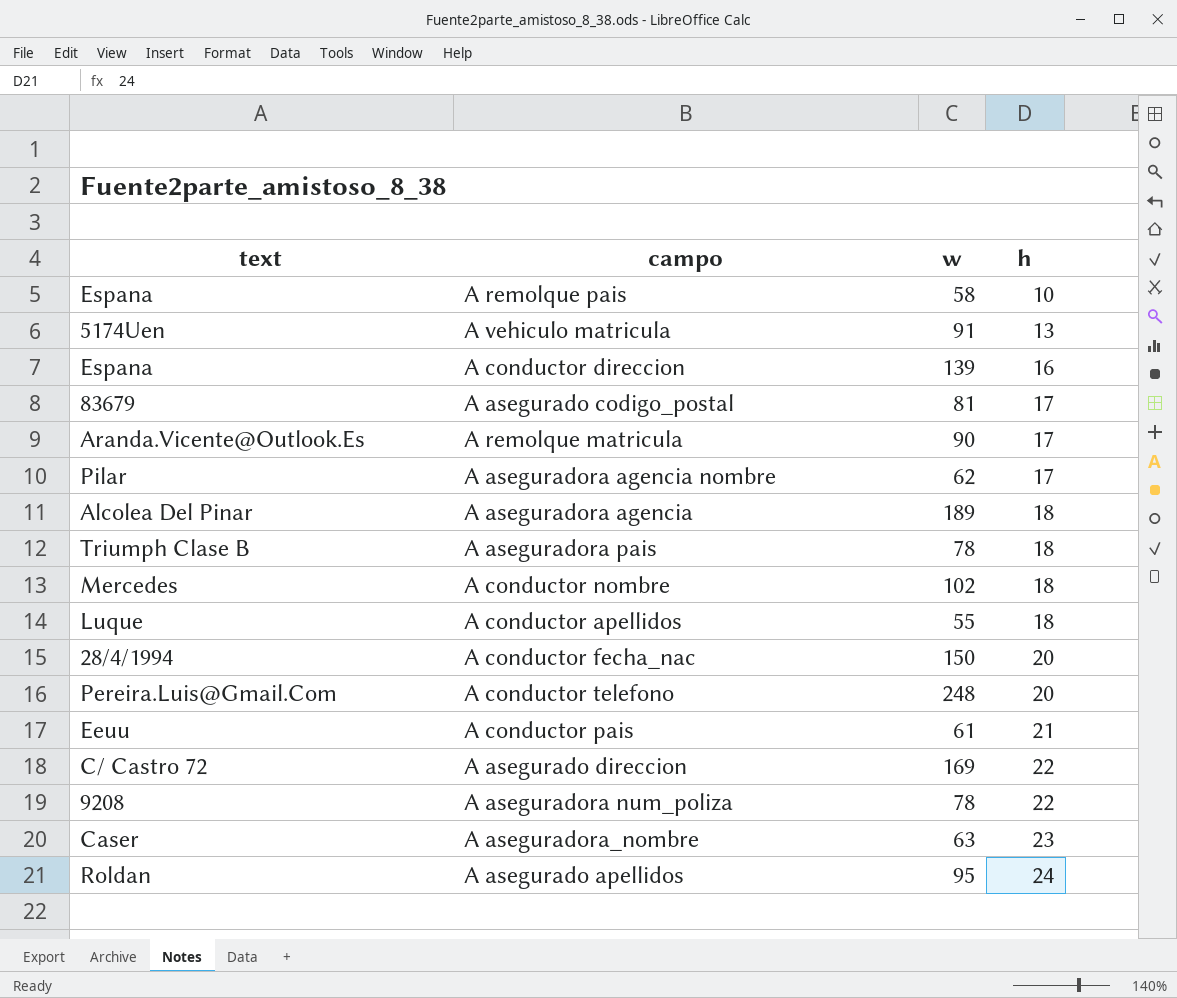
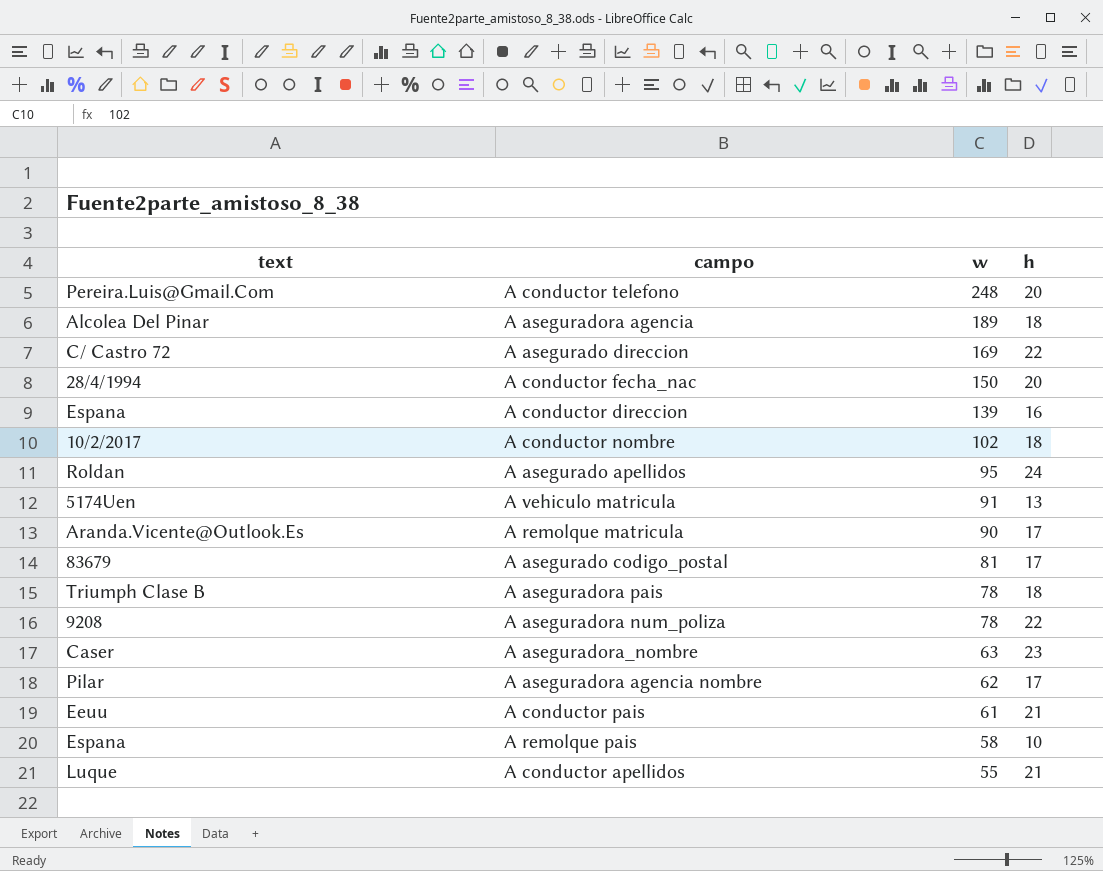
row order: h ascending -> w descending
A conductor nombre | text: Mercedes -> 10/2/2017
A conductor apellidos | h: 18 -> 21

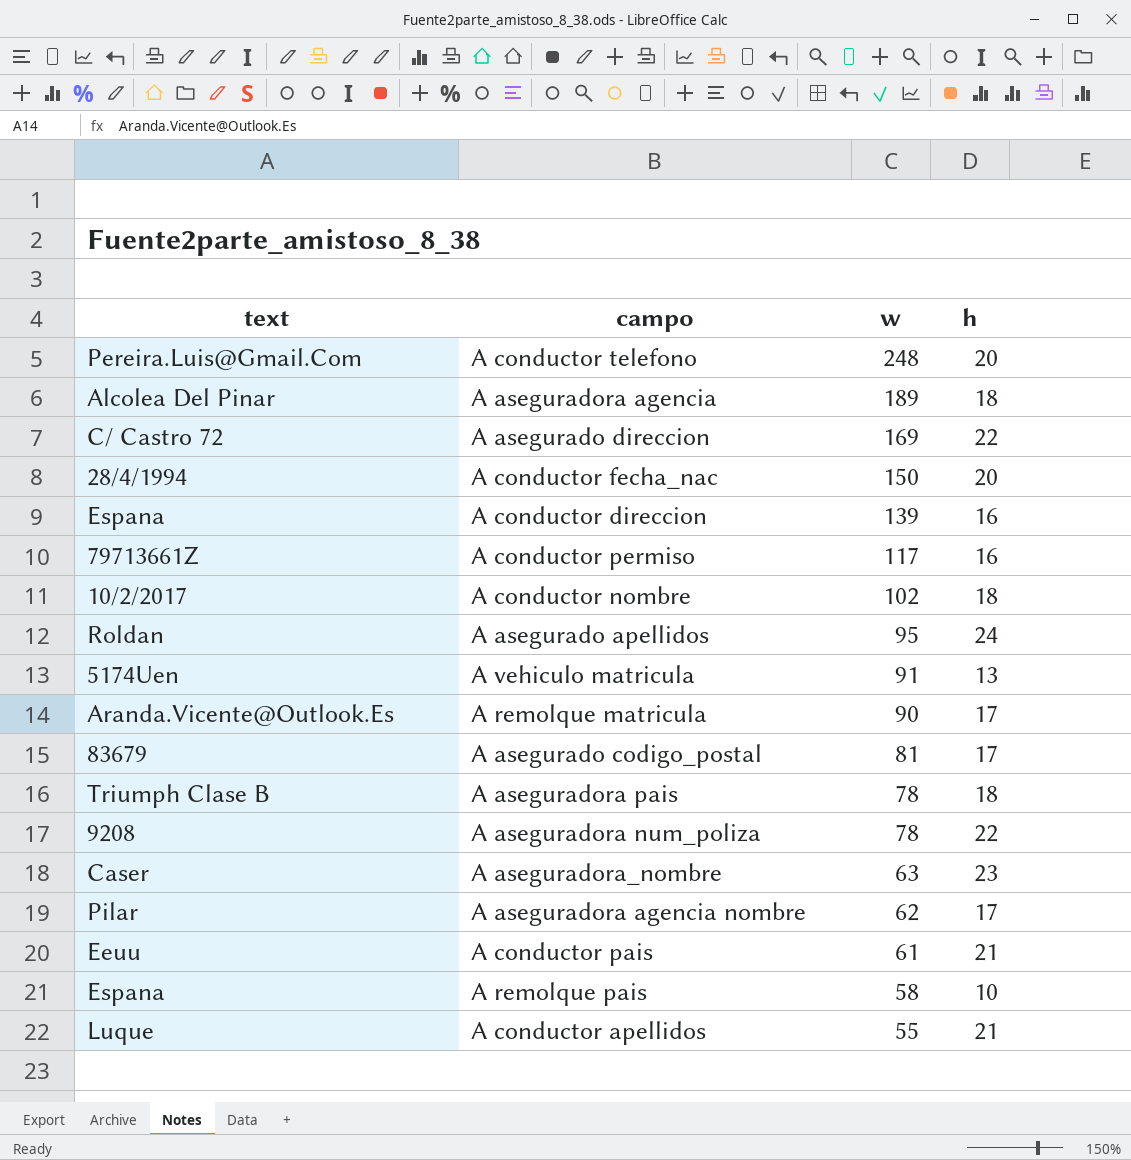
row A conductor permiso: none -> 79713661Z | 117 | 16

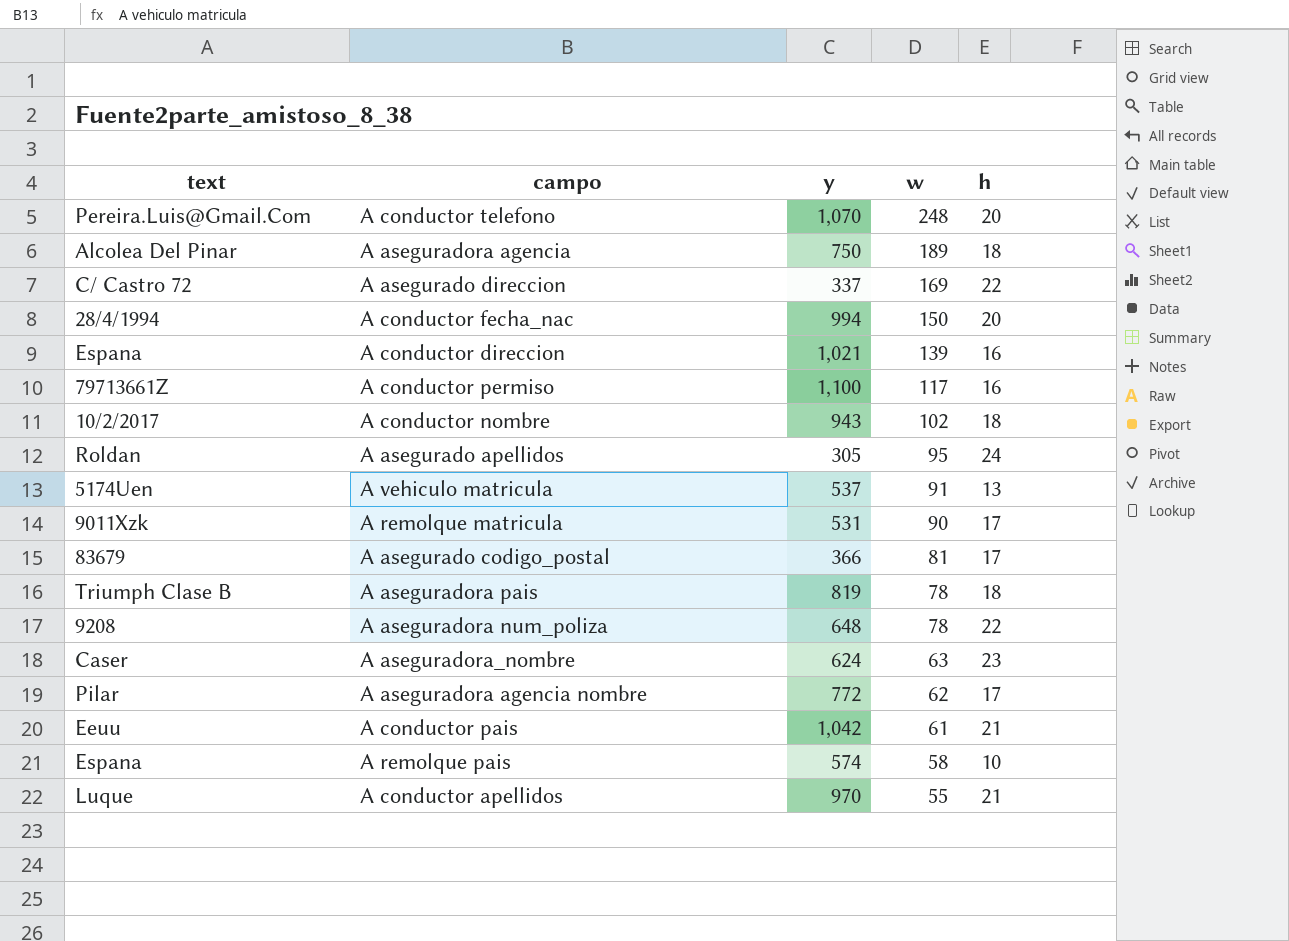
column y | position: none -> 3
A remolque matricula | text: Aranda.Vicente@Outlook.Es -> 9011Xzk

